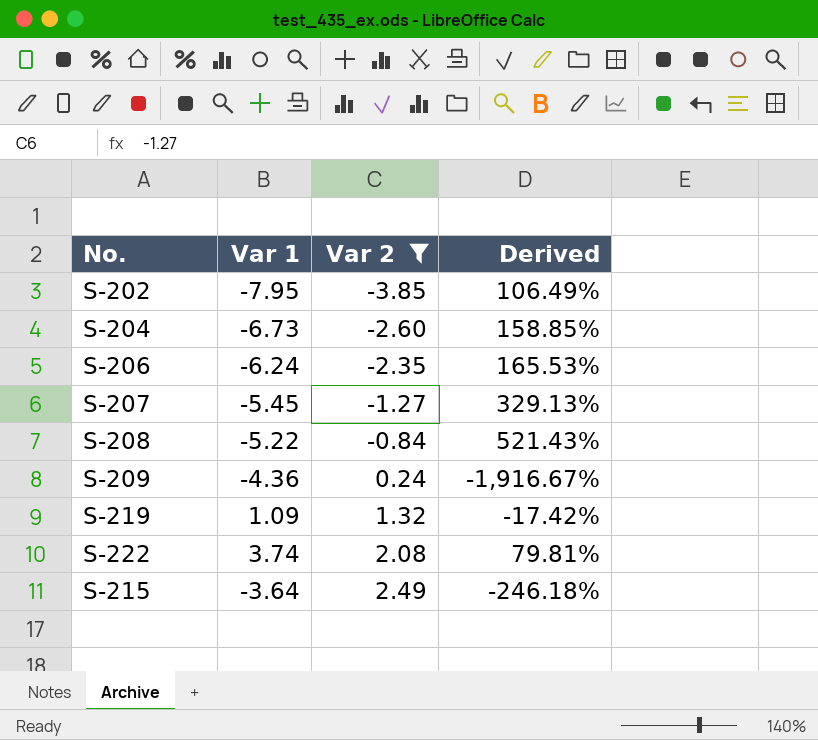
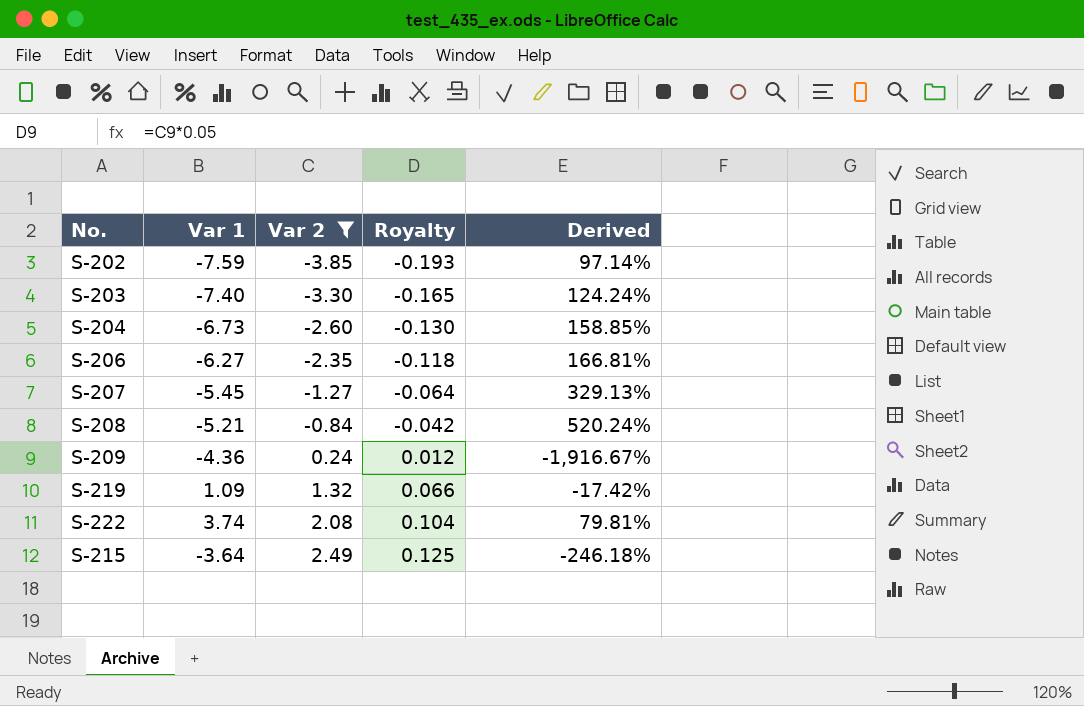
column Royalty | formula: none -> [Var 2] * 0.05
S-202 | Var 1: -7.95 -> -7.59
S-202 | Derived: 106.49% -> 97.14%
row S-203: none -> -7.40 | -3.30 | -0.165 | 124.24%
S-206 | Var 1: -6.24 -> -6.27
S-206 | Derived: 165.53% -> 166.81%
S-208 | Var 1: -5.22 -> -5.21
S-208 | Derived: 521.43% -> 520.24%

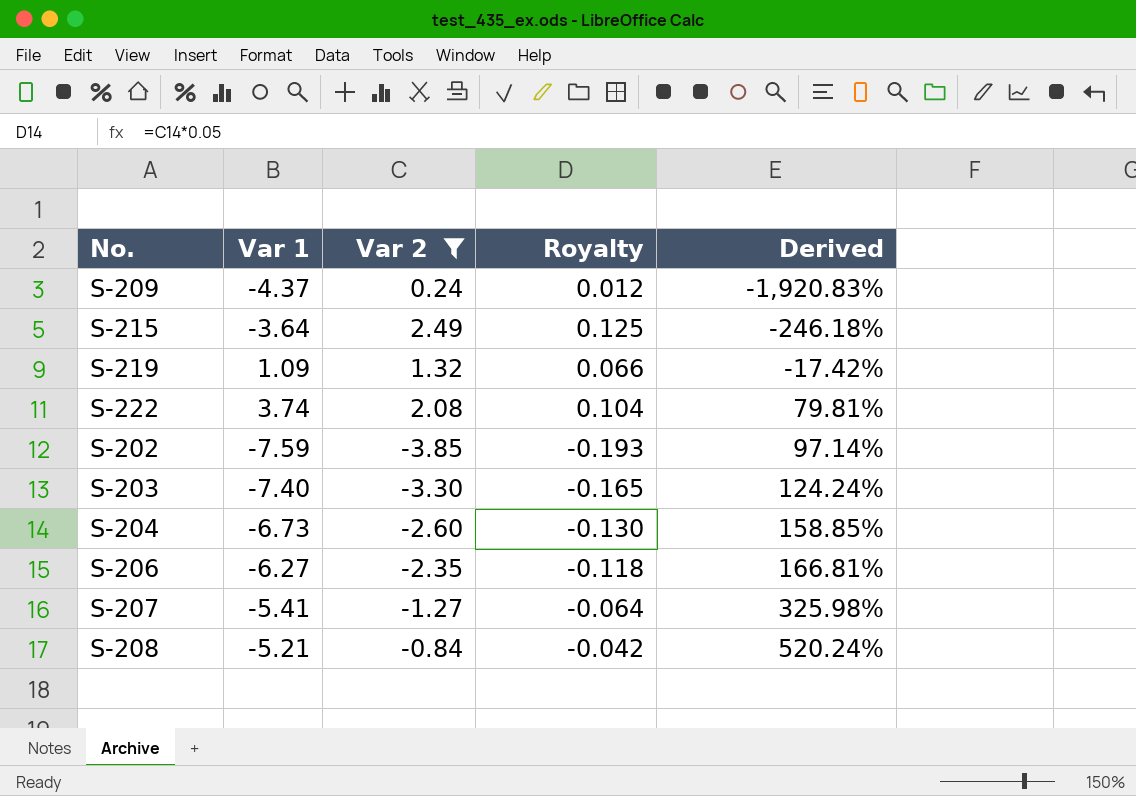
row order: Var 2 ascending -> Derived ascending
S-209 | Var 1: -4.36 -> -4.37
S-209 | Derived: -1,916.67% -> -1,920.83%
S-207 | Var 1: -5.45 -> -5.41
S-207 | Derived: 329.13% -> 325.98%

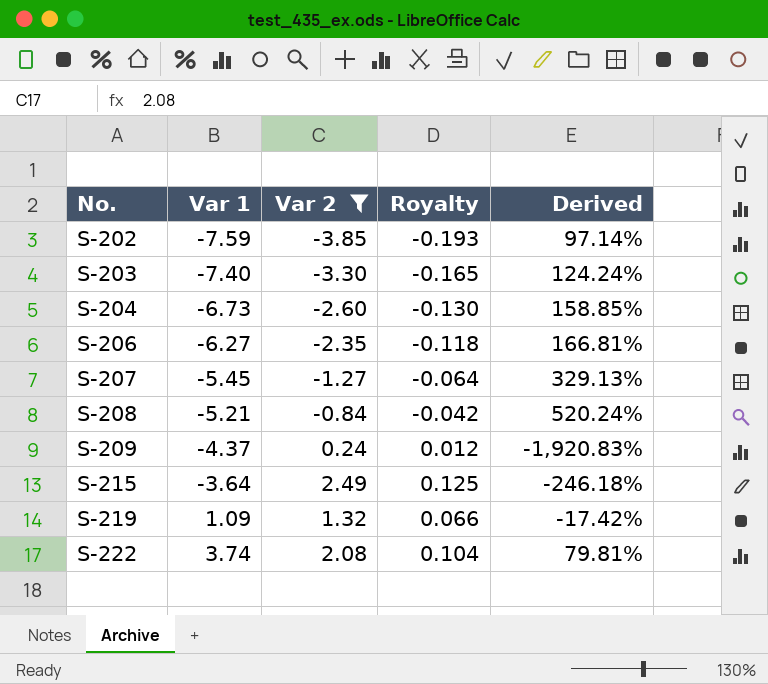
row order: Derived ascending -> No. ascending
S-207 | Var 1: -5.41 -> -5.45
S-207 | Derived: 325.98% -> 329.13%

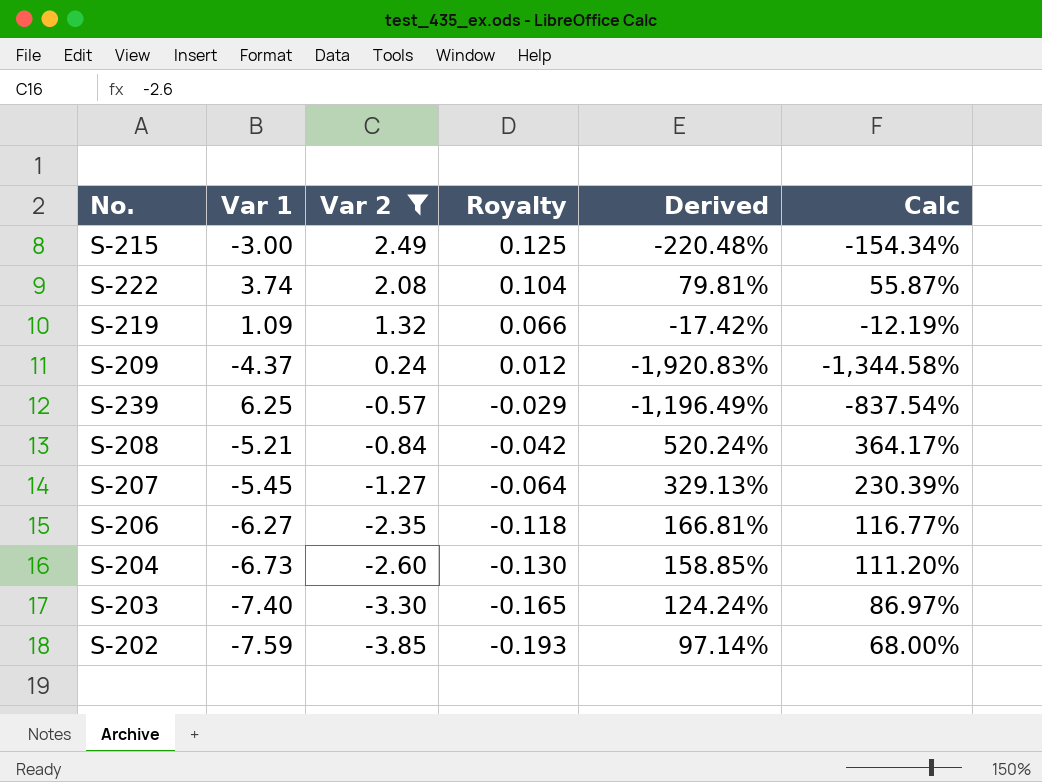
row order: No. ascending -> Var 2 descending
column Calc | formula: none -> [Derived] * 0.7
S-215 | Var 1: -3.64 -> -3.00
S-215 | Derived: -246.18% -> -220.48%
row S-239: none -> 6.25 | -0.57 | -0.029 | -1,196.49% | -837.54%

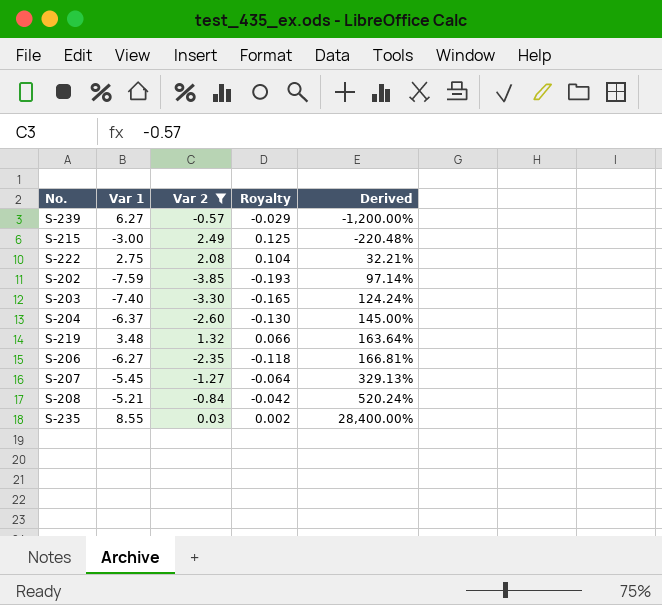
row order: Var 2 descending -> Derived ascending
column Calc | formula: [Derived] * 0.7 -> none
row S-209: -4.37 | 0.24 | 0.012 | -1,920.83% | -1,344.58% -> none
S-239 | Var 1: 6.25 -> 6.27
S-239 | Derived: -1,196.49% -> -1,200.00%
S-222 | Var 1: 3.74 -> 2.75
S-222 | Derived: 79.81% -> 32.21%
S-204 | Var 1: -6.73 -> -6.37
S-204 | Derived: 158.85% -> 145.00%
S-219 | Var 1: 1.09 -> 3.48
S-219 | Derived: -17.42% -> 163.64%
row S-235: none -> 8.55 | 0.03 | 0.002 | 28,400.00%

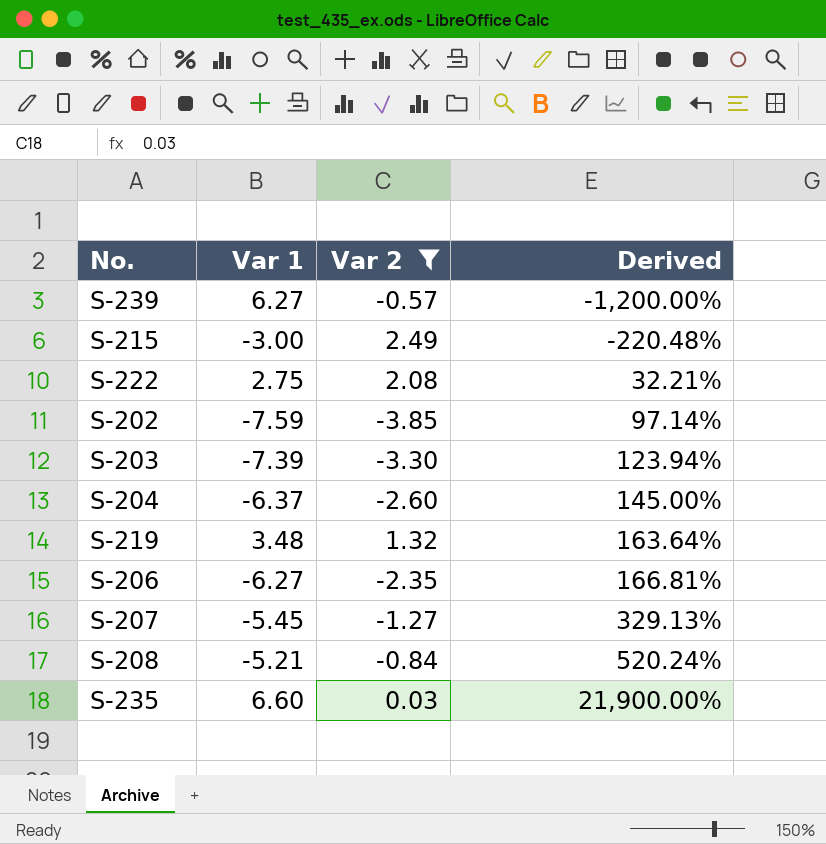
column Royalty | formula: [Var 2] * 0.05 -> none
S-203 | Var 1: -7.40 -> -7.39
S-203 | Derived: 124.24% -> 123.94%
S-235 | Var 1: 8.55 -> 6.60
S-235 | Derived: 28,400.00% -> 21,900.00%

